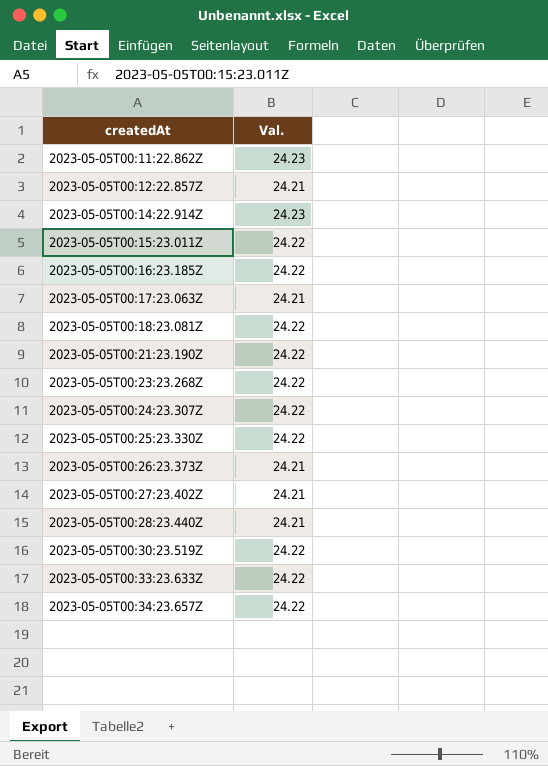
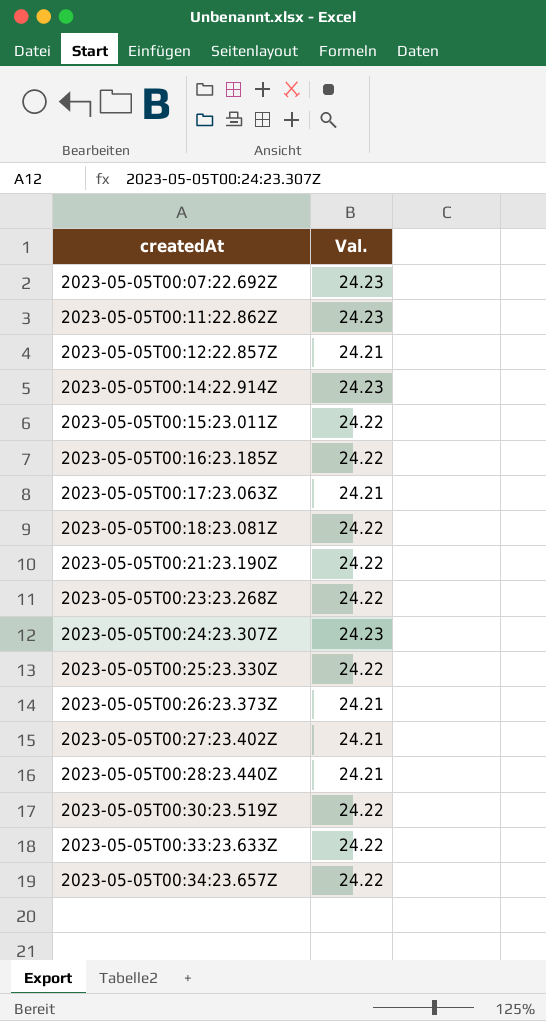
row 2023-05-05T00:07:22.692Z: none -> 24.23
2023-05-05T00:24:23.307Z | Val.: 24.22 -> 24.23

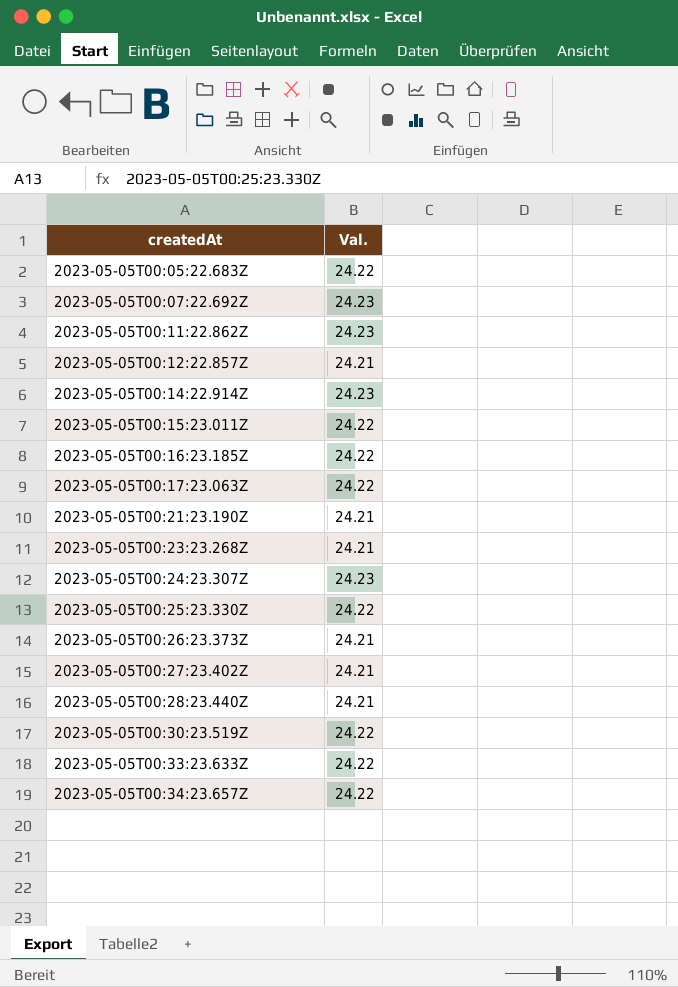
row 2023-05-05T00:18:23.081Z: 24.22 -> none
row 2023-05-05T00:05:22.683Z: none -> 24.22
2023-05-05T00:17:23.063Z | Val.: 24.21 -> 24.22
2023-05-05T00:21:23.190Z | Val.: 24.22 -> 24.21
2023-05-05T00:23:23.268Z | Val.: 24.22 -> 24.21

